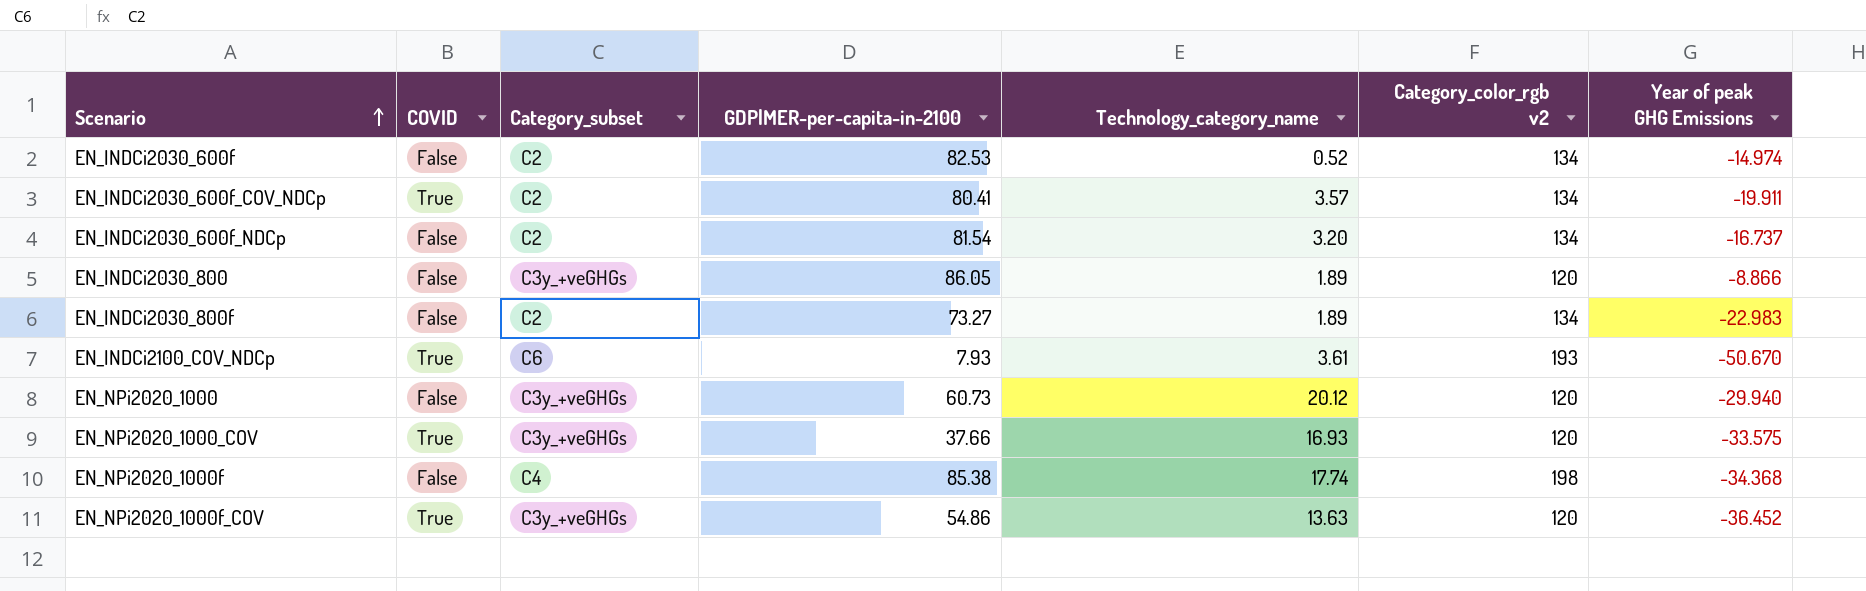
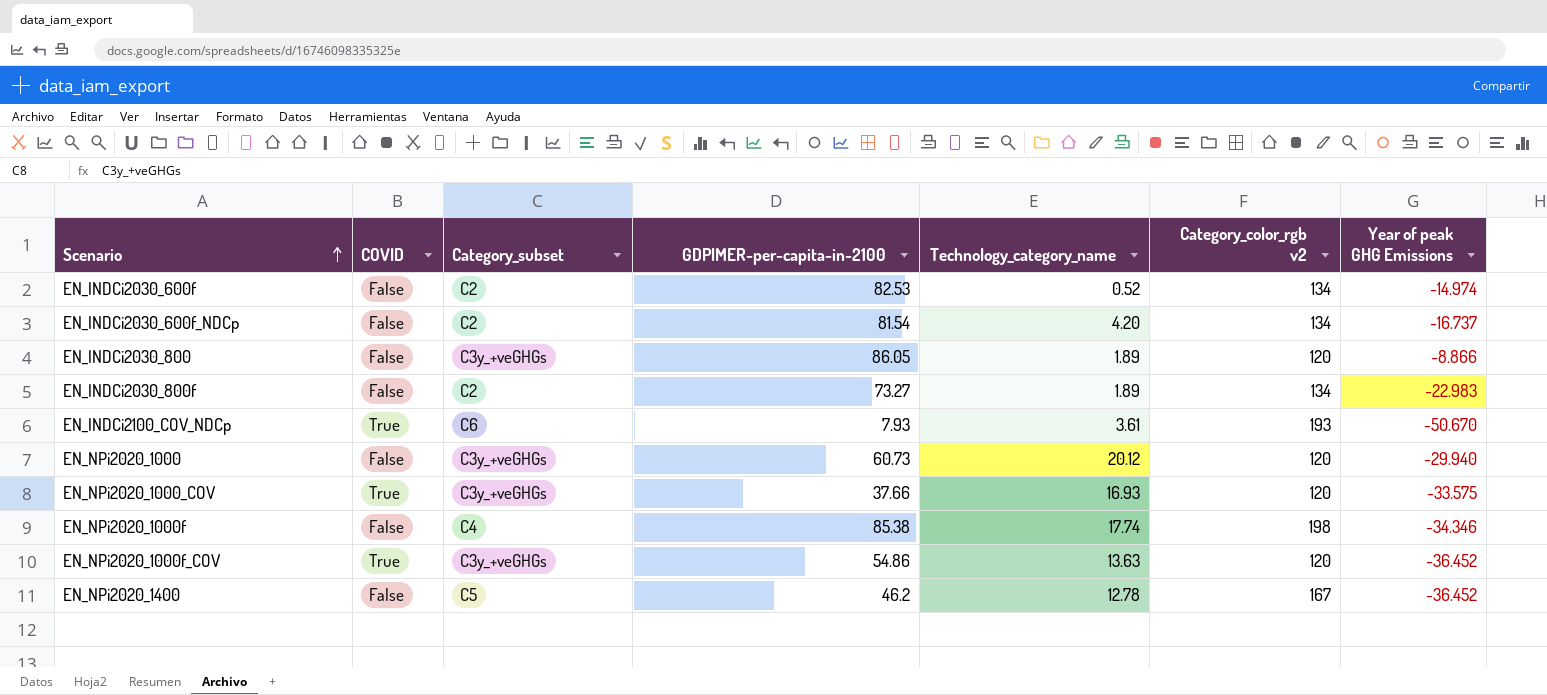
row EN_INDCi2030_600f_COV_NDCp: True | C2 | 80.41 | 3.57 | 134 | -19.911 -> none
EN_INDCi2030_600f_NDCp | Technology_category_name: 3.20 -> 4.20
EN_NPi2020_1000f | Year of peak GHG Emissions: -34.368 -> -34.346
row EN_NPi2020_1400: none -> False | C5 | 46.2 | 12.78 | 167 | -36.452

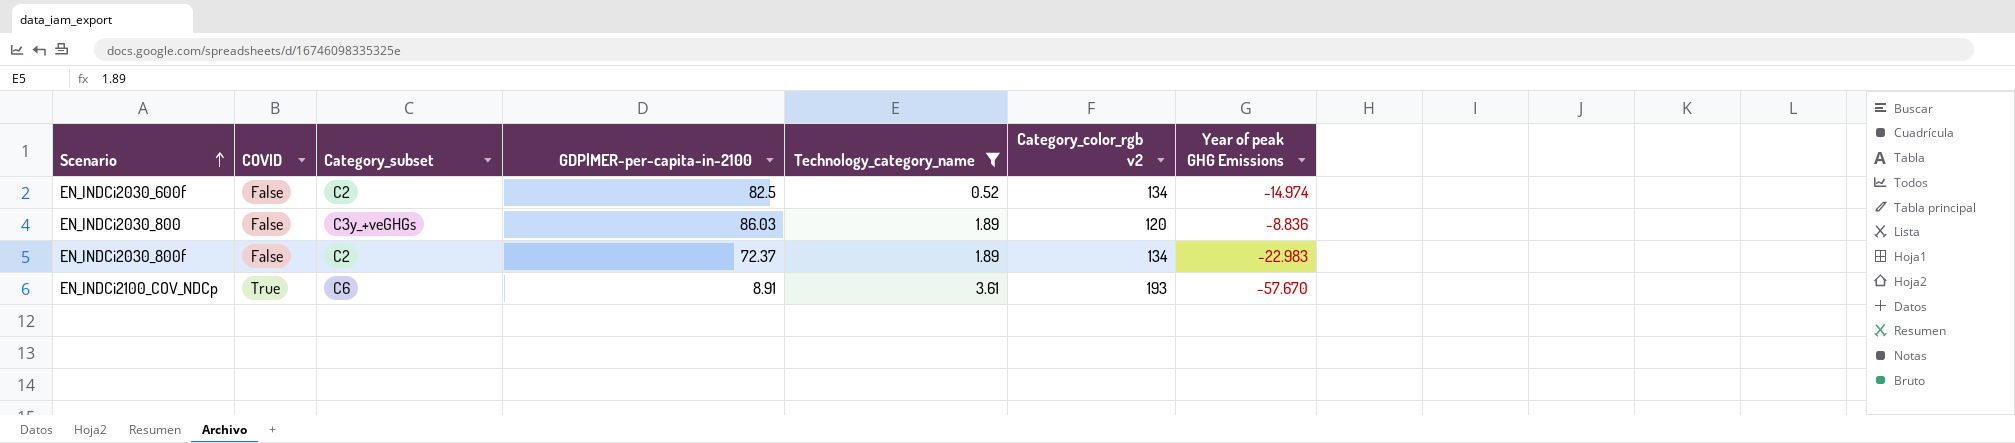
filter: none -> Technology_category_name <= 3.61
EN_INDCi2030_600f | GDP|MER-per-capita-in-2100: 82.53 -> 82.5
EN_INDCi2030_800 | GDP|MER-per-capita-in-2100: 86.05 -> 86.03
EN_INDCi2030_800 | Year of peak GHG Emissions: -8.866 -> -8.836
EN_INDCi2030_800f | GDP|MER-per-capita-in-2100: 73.27 -> 72.37
EN_INDCi2100_COV_NDCp | GDP|MER-per-capita-in-2100: 7.93 -> 8.91
EN_INDCi2100_COV_NDCp | Year of peak GHG Emissions: -50.670 -> -57.670

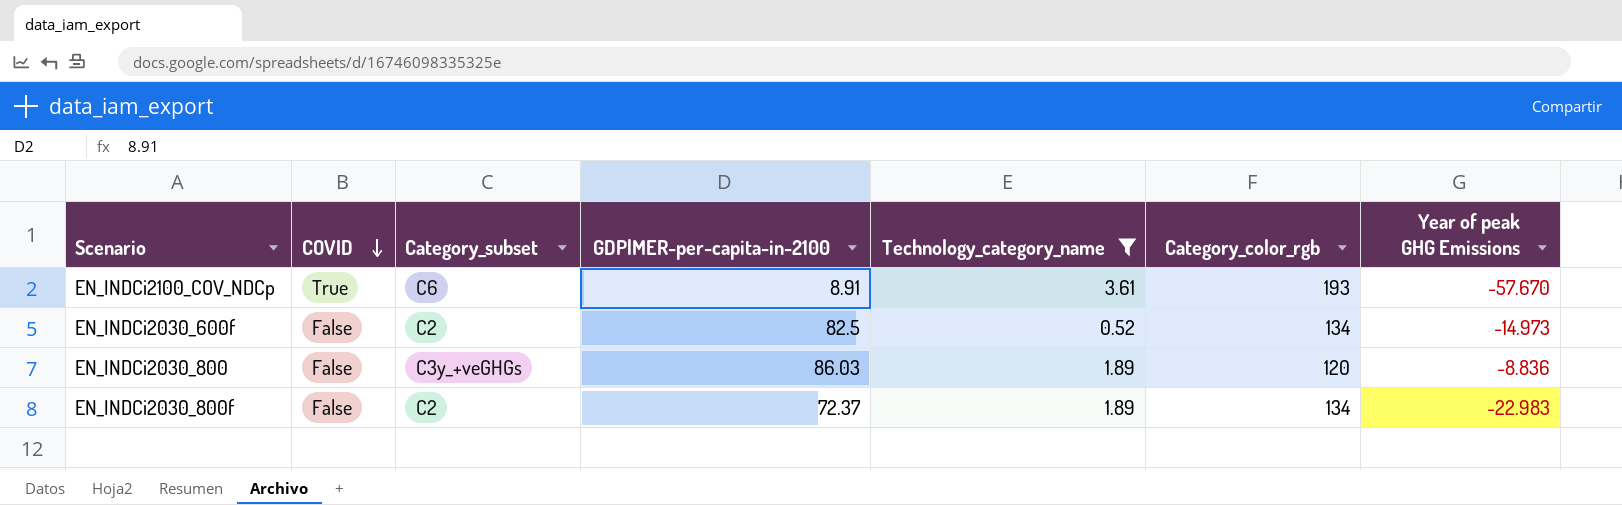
row order: Scenario ascending -> COVID descending
column name: Category_color_rgb v2 -> Category_color_rgb
EN_INDCi2030_600f | Year of peak GHG Emissions: -14.974 -> -14.973

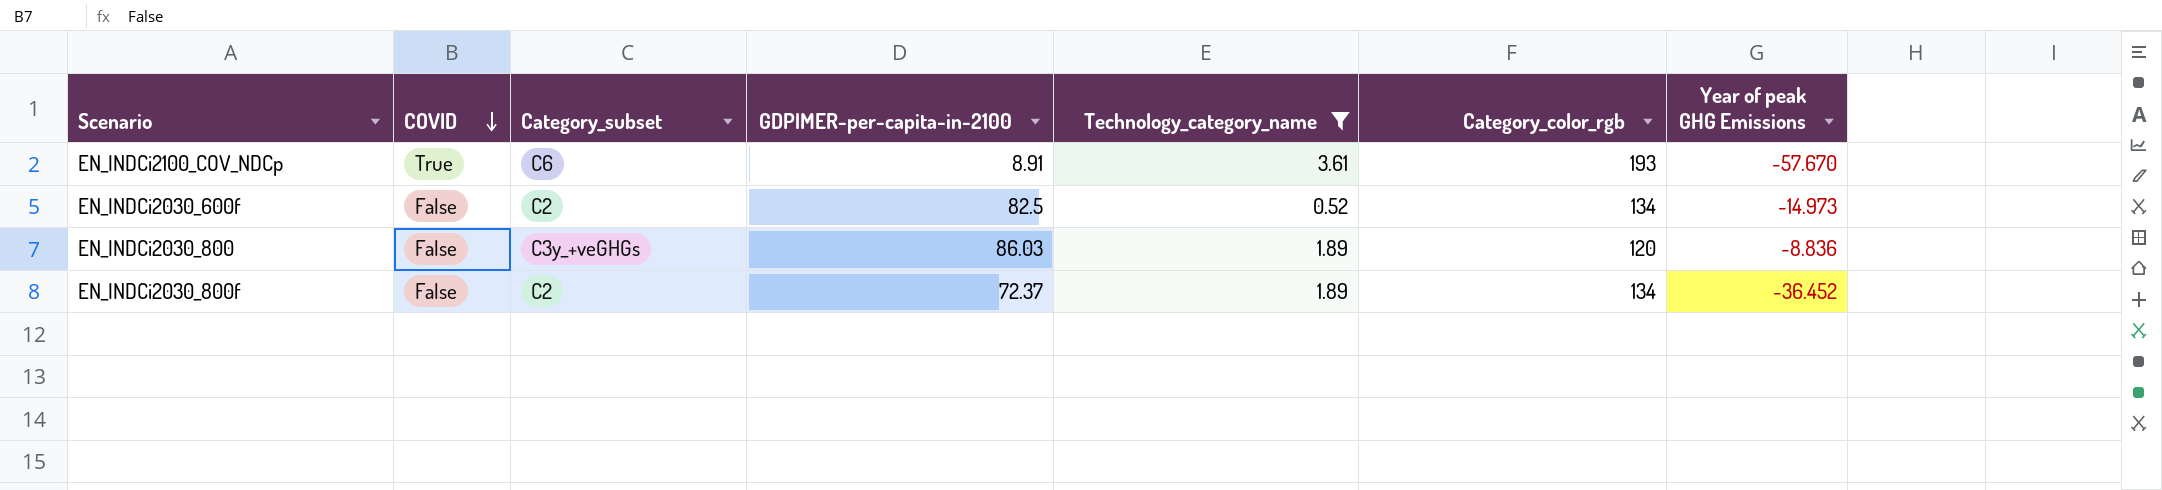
EN_INDCi2030_800f | Year of peak GHG Emissions: -22.983 -> -36.452

